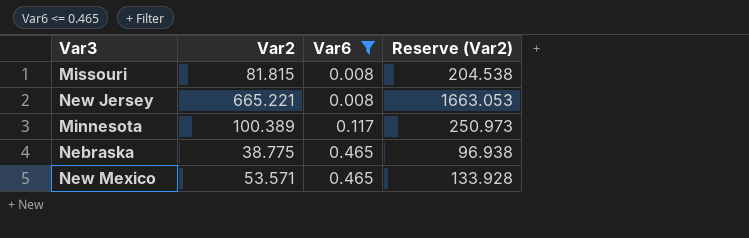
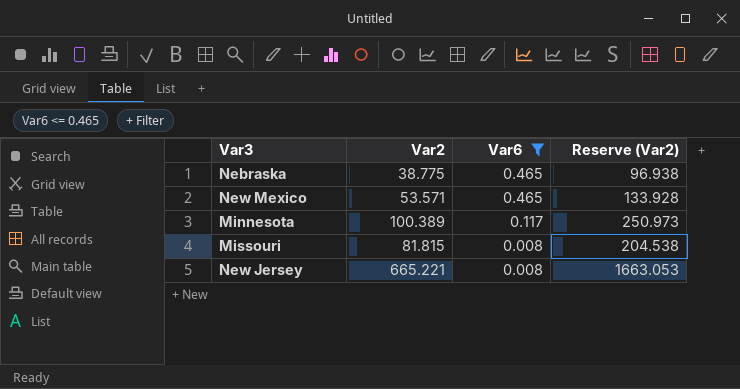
row order: Var6 ascending -> Var6 descending

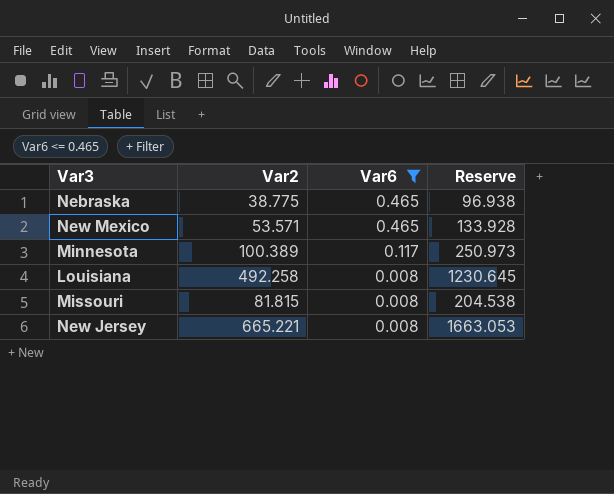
column name: Reserve (Var2) -> Reserve
row Louisiana: none -> 492.258 | 0.008 | 1230.645

